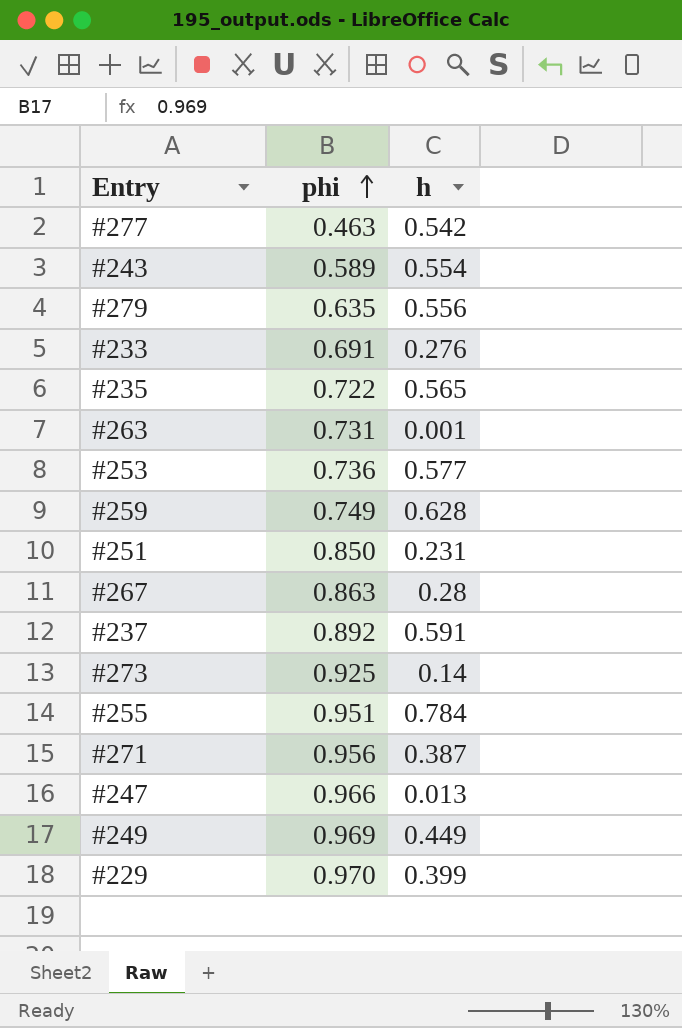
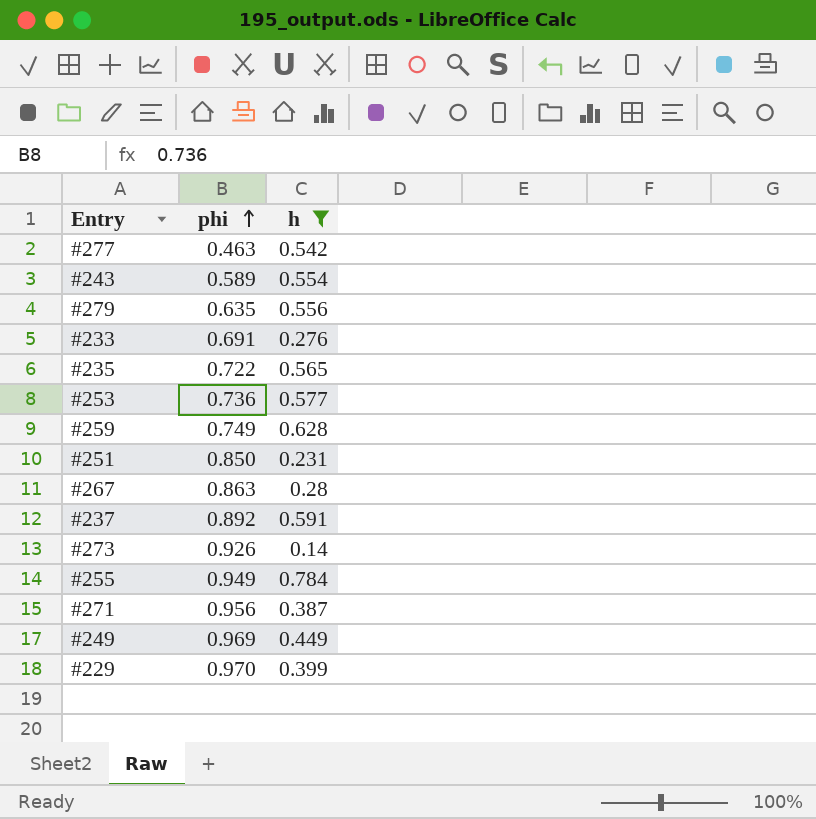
filter: none -> h >= 0.14
#273 | phi: 0.925 -> 0.926
#255 | phi: 0.951 -> 0.949

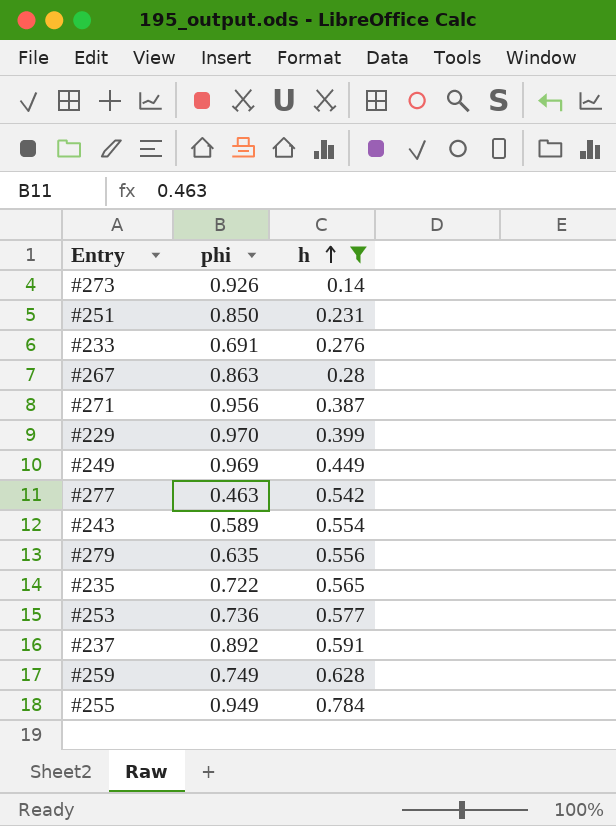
row order: phi ascending -> h ascending

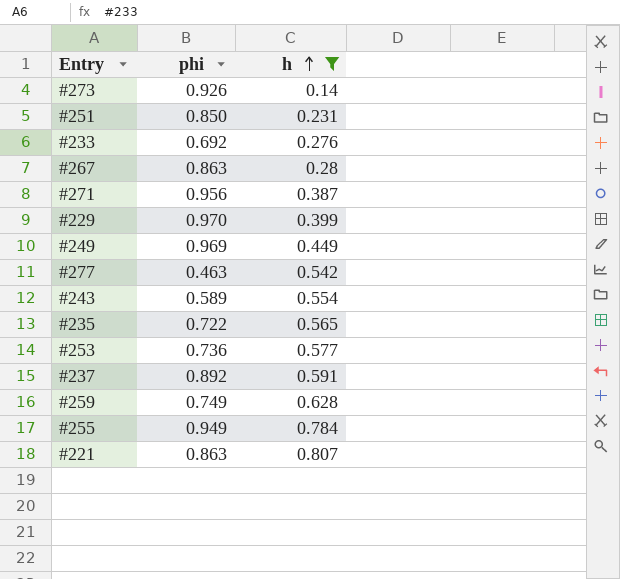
row #279: 0.635 | 0.556 -> none
#233 | phi: 0.691 -> 0.692
row #221: none -> 0.863 | 0.807

